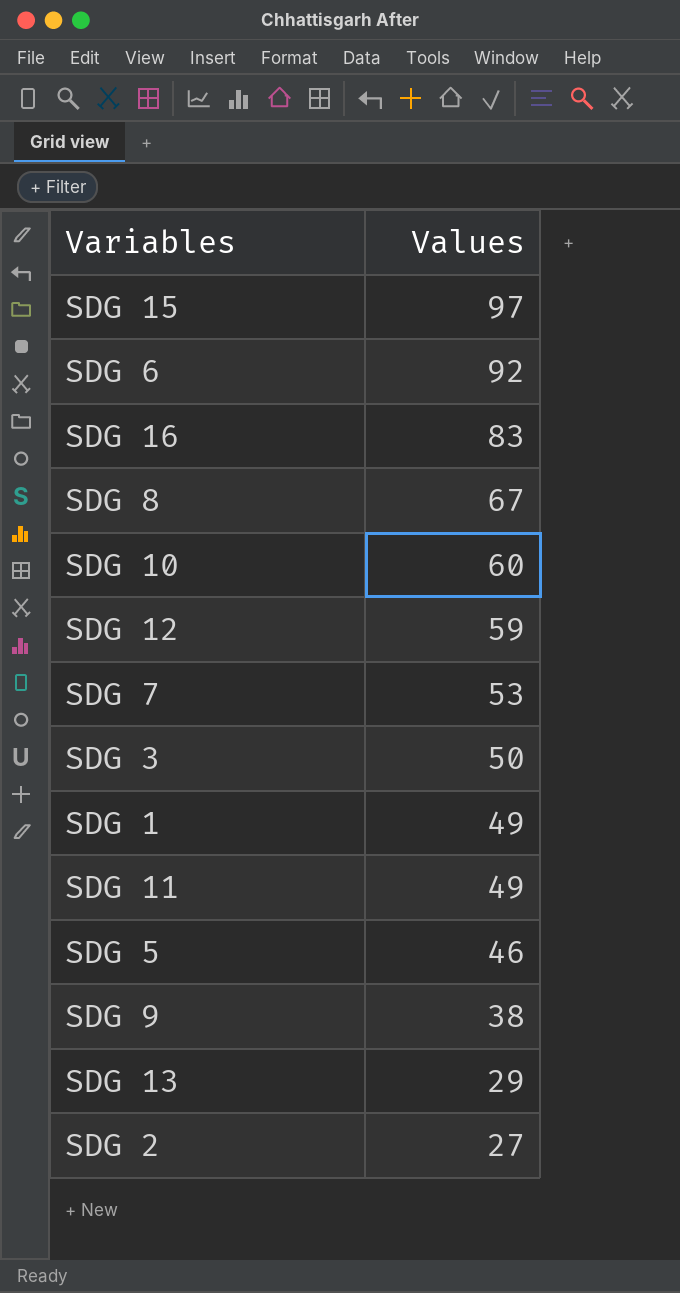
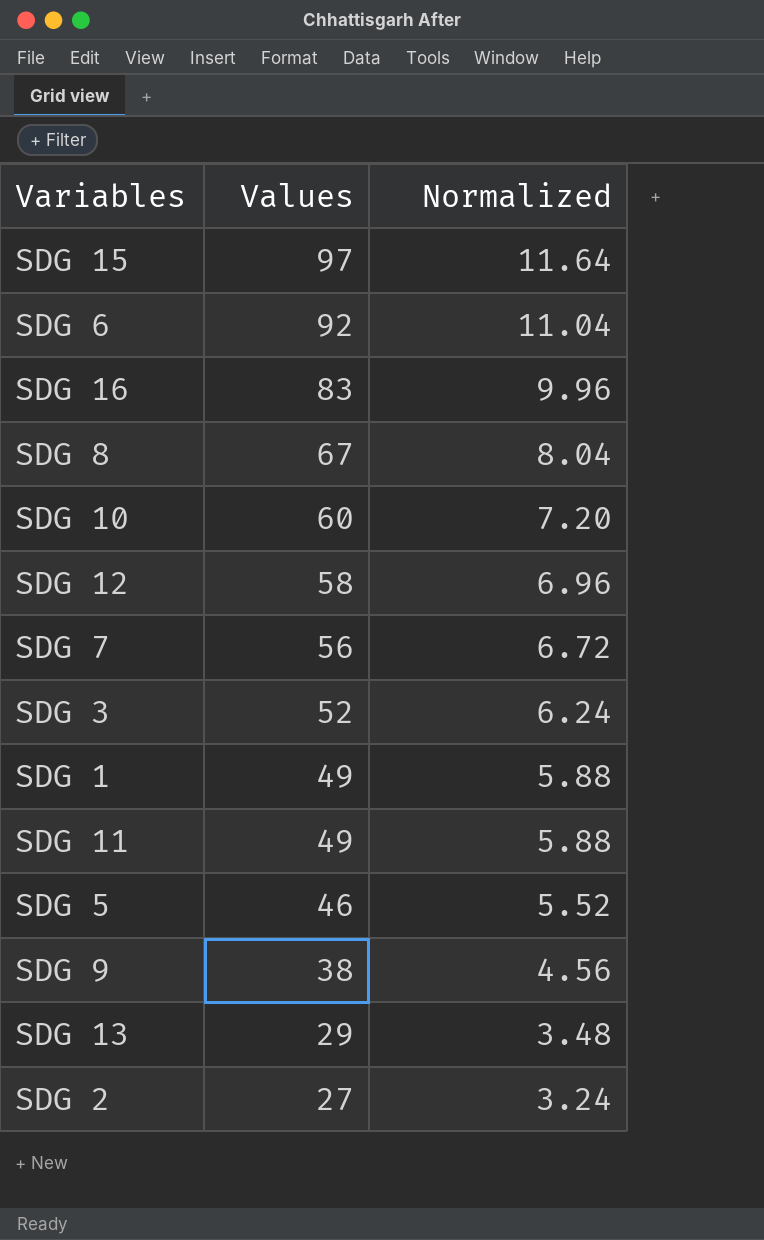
column Normalized | formula: none -> [Values] * 0.12
SDG 12 | Values: 59 -> 58
SDG 7 | Values: 53 -> 56
SDG 3 | Values: 50 -> 52

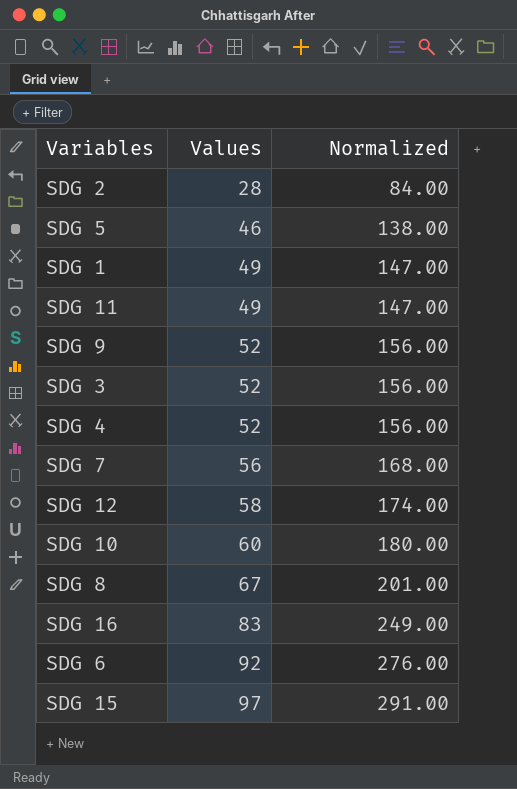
row order: Values descending -> Values ascending
column Normalized | formula: [Values] * 0.12 -> [Values] * 3
row SDG 13: 29 | 3.48 -> none
SDG 2 | Values: 27 -> 28
SDG 9 | Values: 38 -> 52
row SDG 4: none -> 52 | 156.00

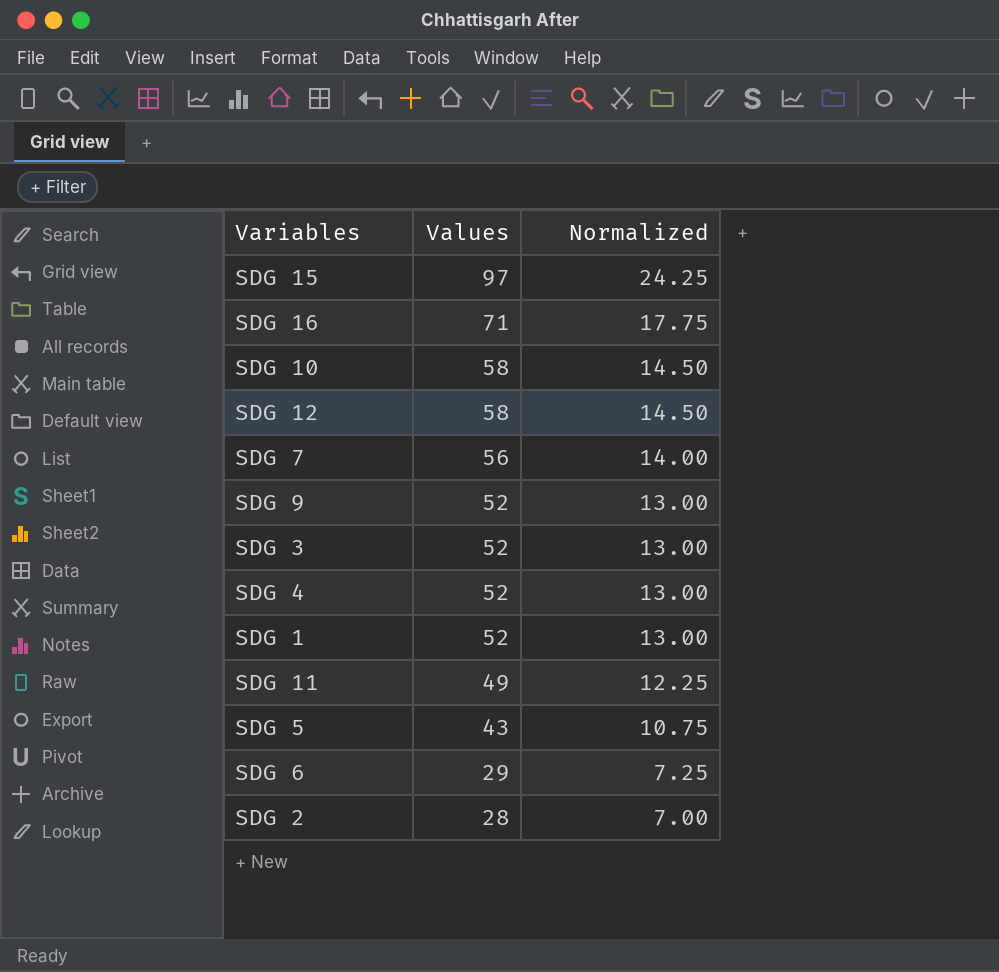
row order: Values ascending -> Values descending
column Normalized | formula: [Values] * 3 -> [Values] * 0.25
row SDG 8: 67 | 201.00 -> none
SDG 16 | Values: 83 -> 71
SDG 10 | Values: 60 -> 58
SDG 1 | Values: 49 -> 52
SDG 5 | Values: 46 -> 43
SDG 6 | Values: 92 -> 29

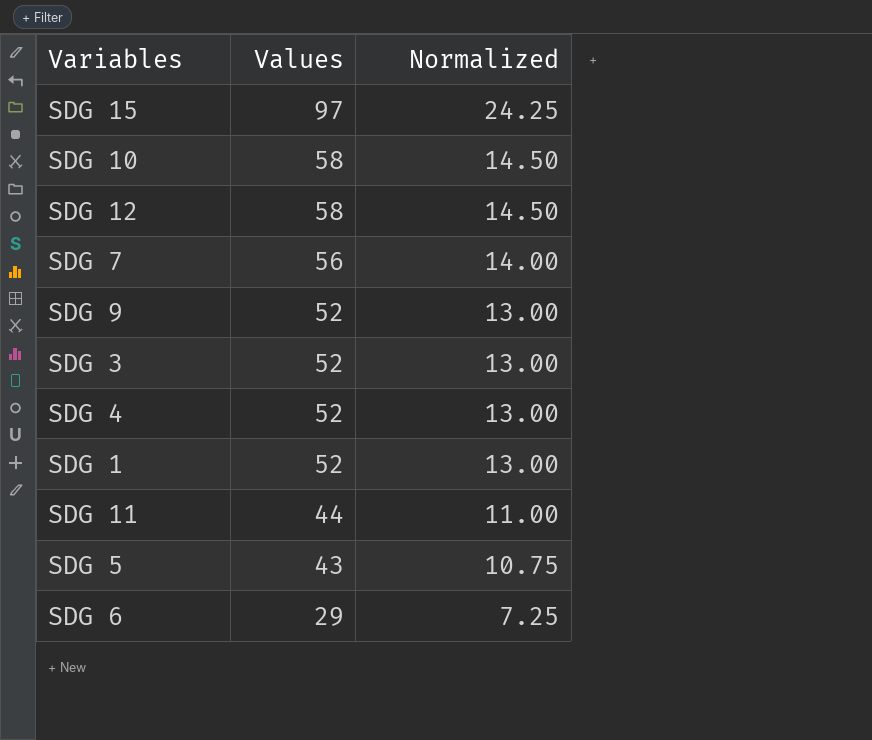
row SDG 16: 71 | 17.75 -> none
row SDG 2: 28 | 7.00 -> none
SDG 11 | Values: 49 -> 44
SDG 11 | Normalized: 12.25 -> 11.00

